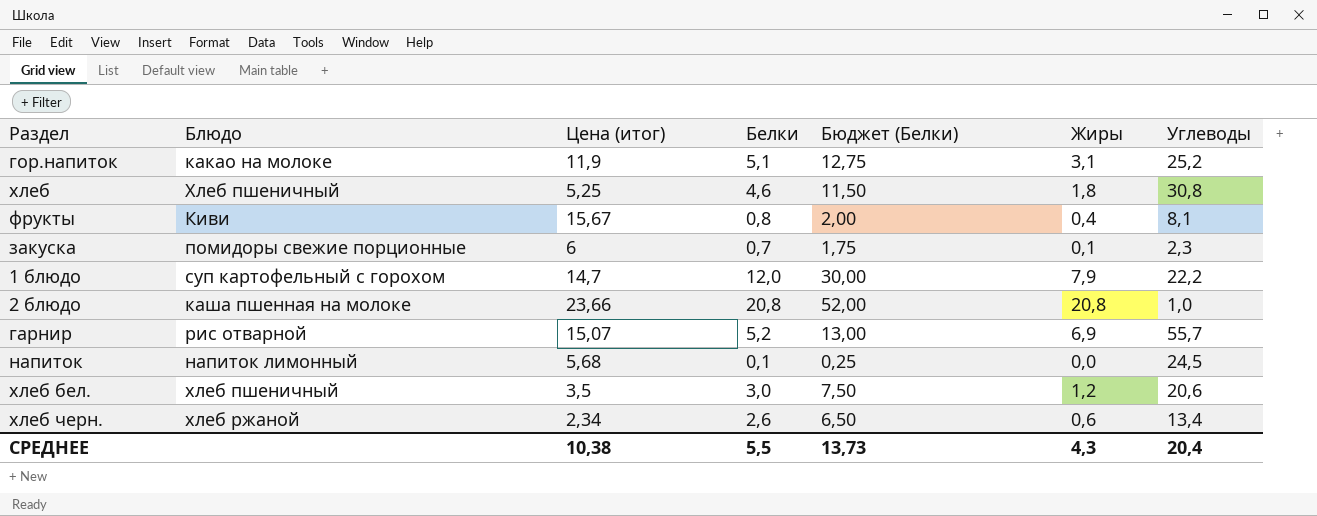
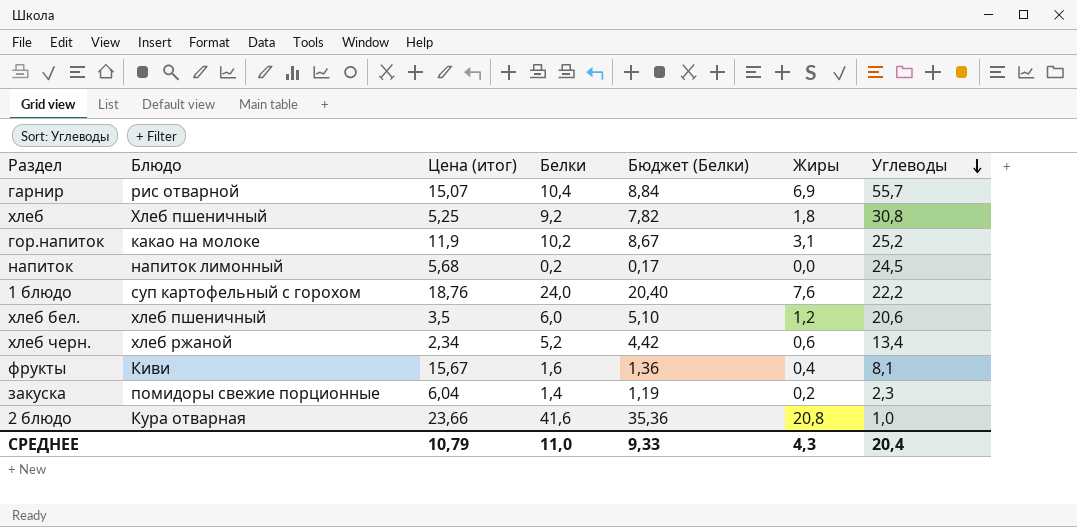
row order: none -> Углеводы descending
column Бюджет (Белки) | formula: [Белки] * 2,5 -> [Белки] * 0,85
гарнир | Белки: 5,2 -> 10,4
хлеб | Белки: 4,6 -> 9,2
гор.напиток | Белки: 5,1 -> 10,2
напиток | Белки: 0,1 -> 0,2
1 блюдо | Цена (итог): 14,7 -> 18,76
1 блюдо | Белки: 12,0 -> 24,0
1 блюдо | Жиры: 7,9 -> 7,6
хлеб бел. | Белки: 3,0 -> 6,0
хлеб черн. | Белки: 2,6 -> 5,2
фрукты | Белки: 0,8 -> 1,6
закуска | Цена (итог): 6 -> 6,04
закуска | Белки: 0,7 -> 1,4
закуска | Жиры: 0,1 -> 0,2
2 блюдо | Блюдо: каша пшенная на молоке -> Кура отварная
2 блюдо | Белки: 20,8 -> 41,6
СРЕДНЕЕ | Цена (итог): 10,38 -> 10,79
СРЕДНЕЕ | Белки: 5,5 -> 11,0
СРЕДНЕЕ | Бюджет (Белки): 13,73 -> 9,33

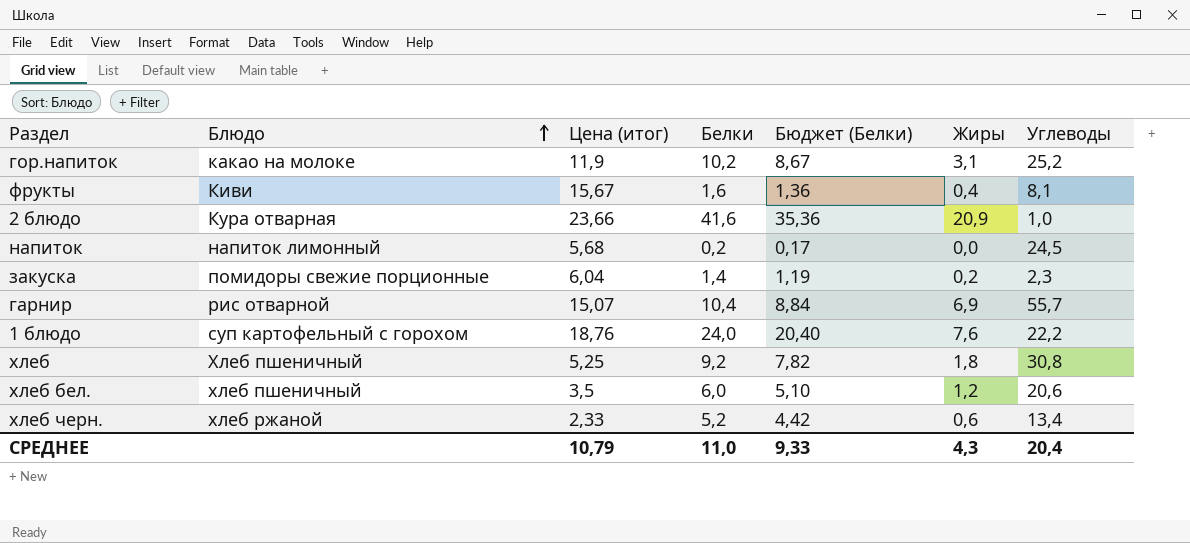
row order: Углеводы descending -> Блюдо ascending
2 блюдо | Жиры: 20,8 -> 20,9
хлеб черн. | Цена (итог): 2,34 -> 2,33

